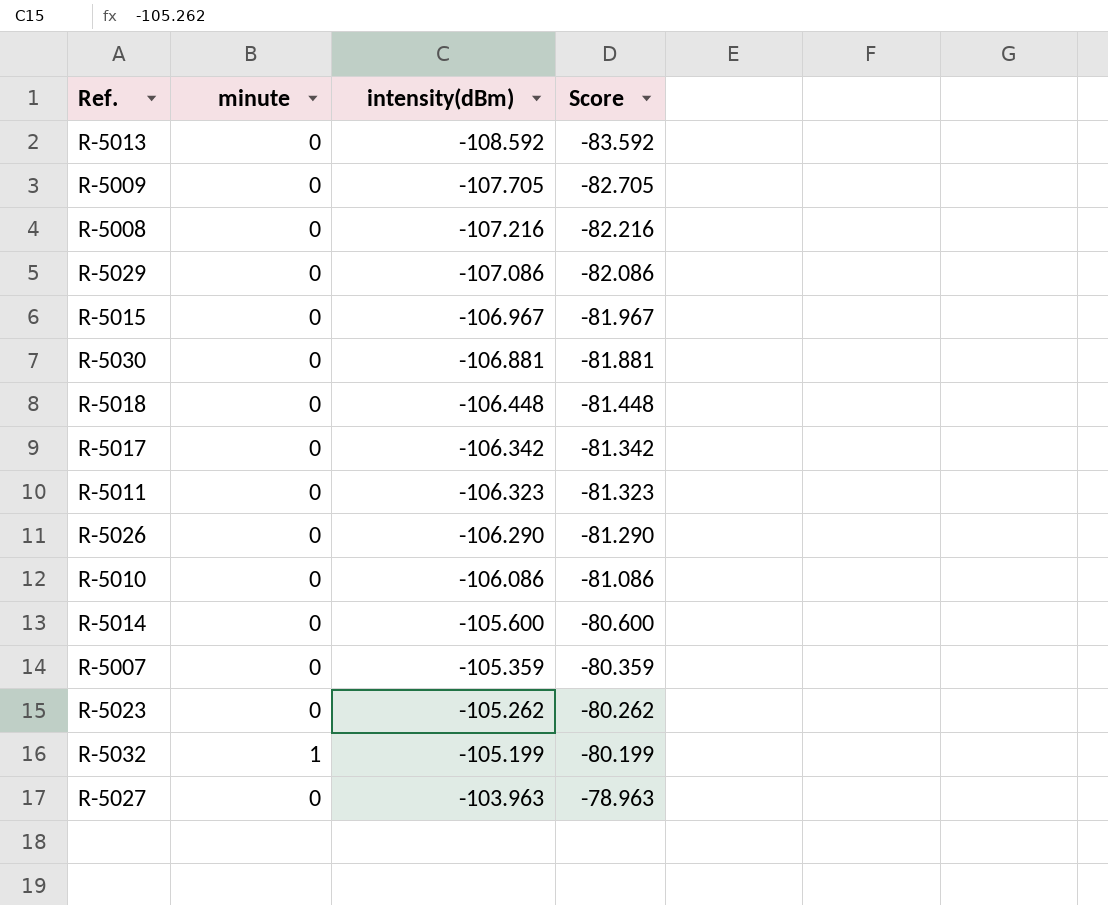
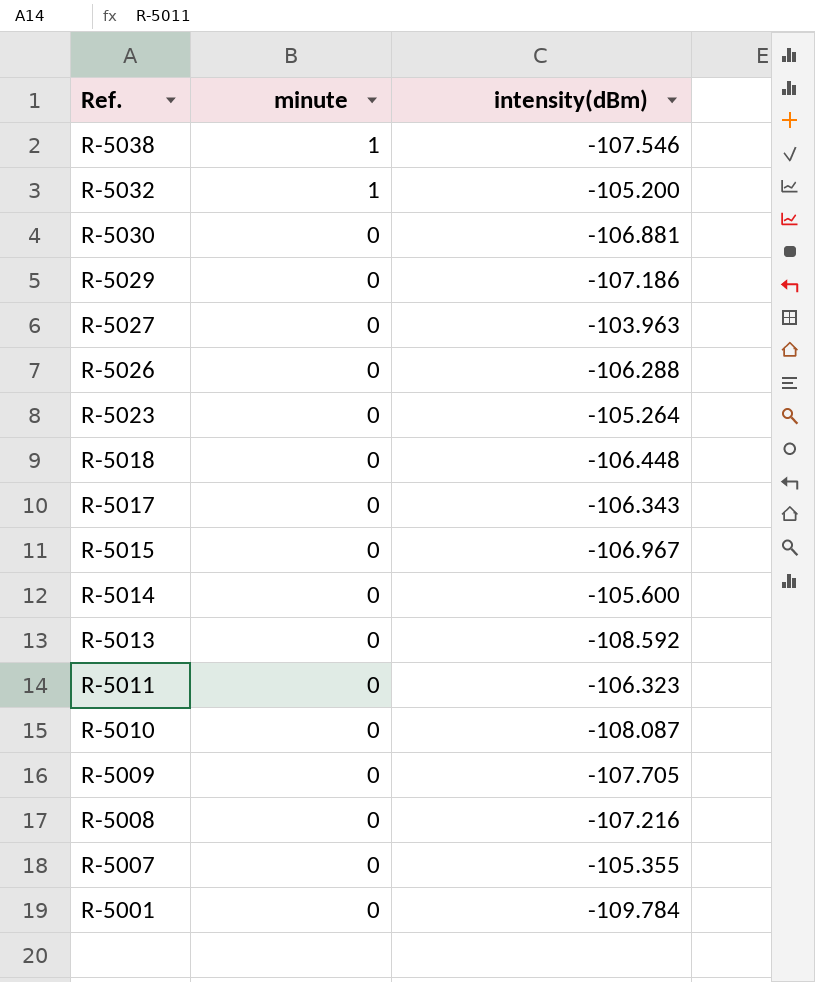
row order: intensity(dBm) ascending -> Ref. descending
column Score | formula: [intensity(dBm)] + 25 -> none
row R-5038: none -> 1 | -107.546
R-5032 | intensity(dBm): -105.199 -> -105.200
R-5029 | intensity(dBm): -107.086 -> -107.186
R-5026 | intensity(dBm): -106.290 -> -106.288
R-5023 | intensity(dBm): -105.262 -> -105.264
R-5017 | intensity(dBm): -106.342 -> -106.343
R-5010 | intensity(dBm): -106.086 -> -108.087
R-5007 | intensity(dBm): -105.359 -> -105.355
row R-5001: none -> 0 | -109.784

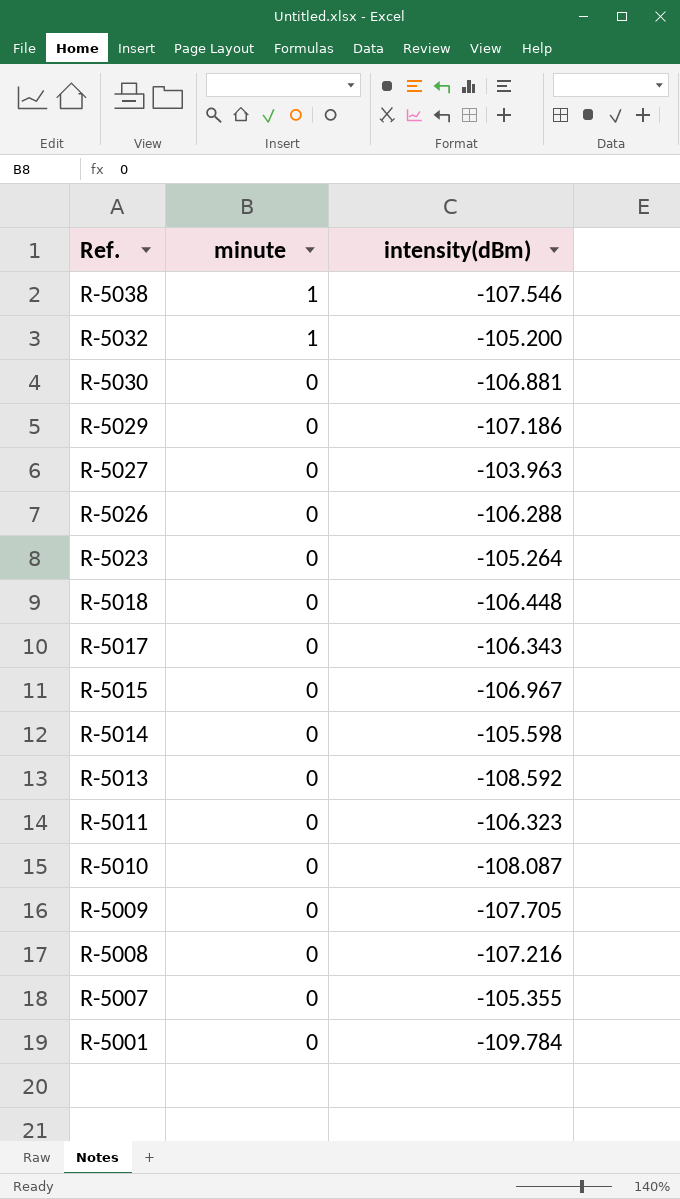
R-5014 | intensity(dBm): -105.600 -> -105.598

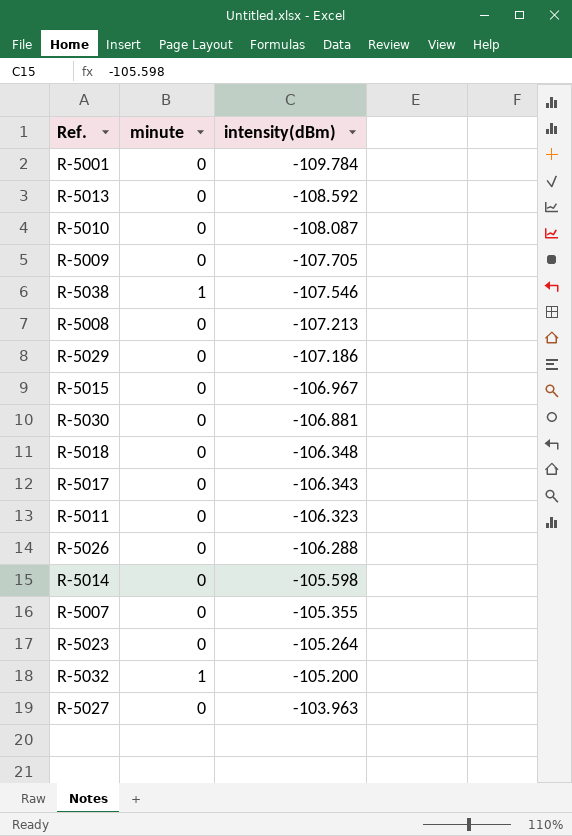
row order: Ref. descending -> intensity(dBm) ascending
R-5008 | intensity(dBm): -107.216 -> -107.213
R-5018 | intensity(dBm): -106.448 -> -106.348

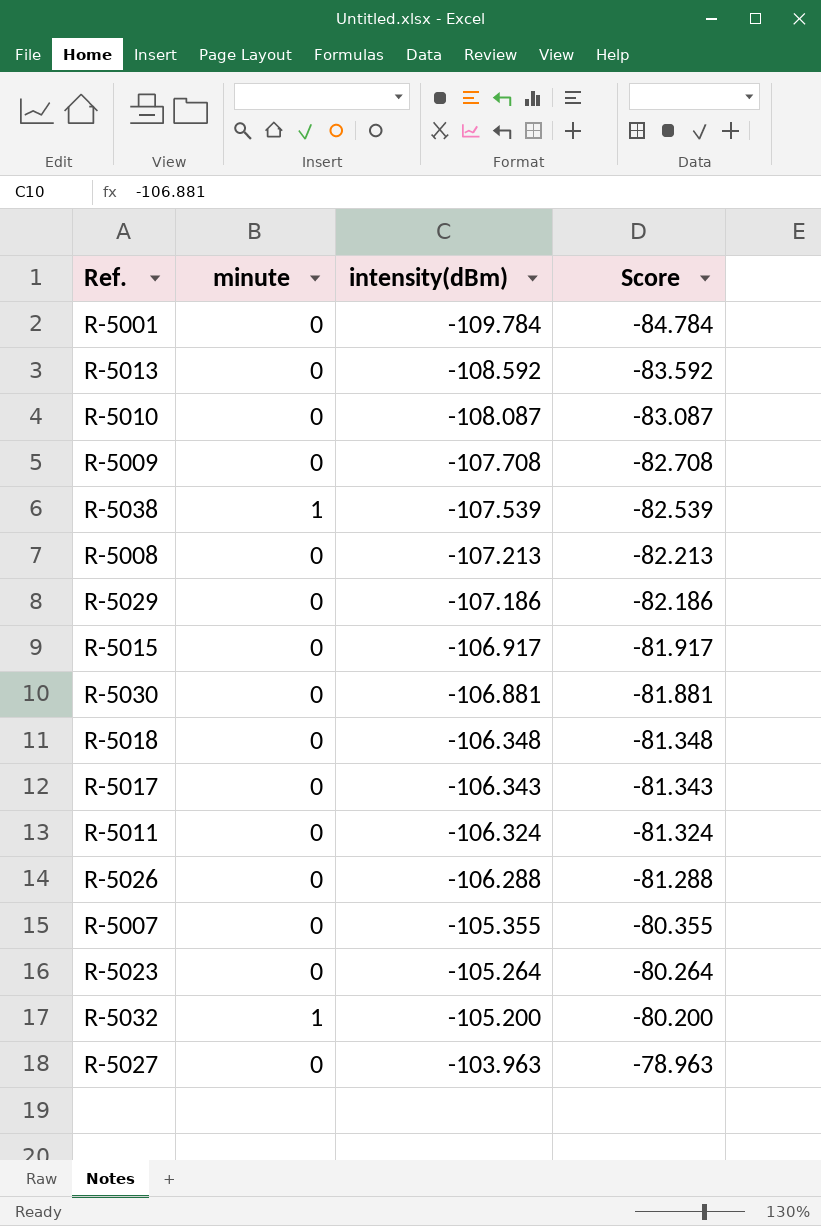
column Score | formula: none -> [intensity(dBm)] + 25
row R-5014: 0 | -105.598 -> none
R-5009 | intensity(dBm): -107.705 -> -107.708
R-5038 | intensity(dBm): -107.546 -> -107.539
R-5015 | intensity(dBm): -106.967 -> -106.917
R-5011 | intensity(dBm): -106.323 -> -106.324

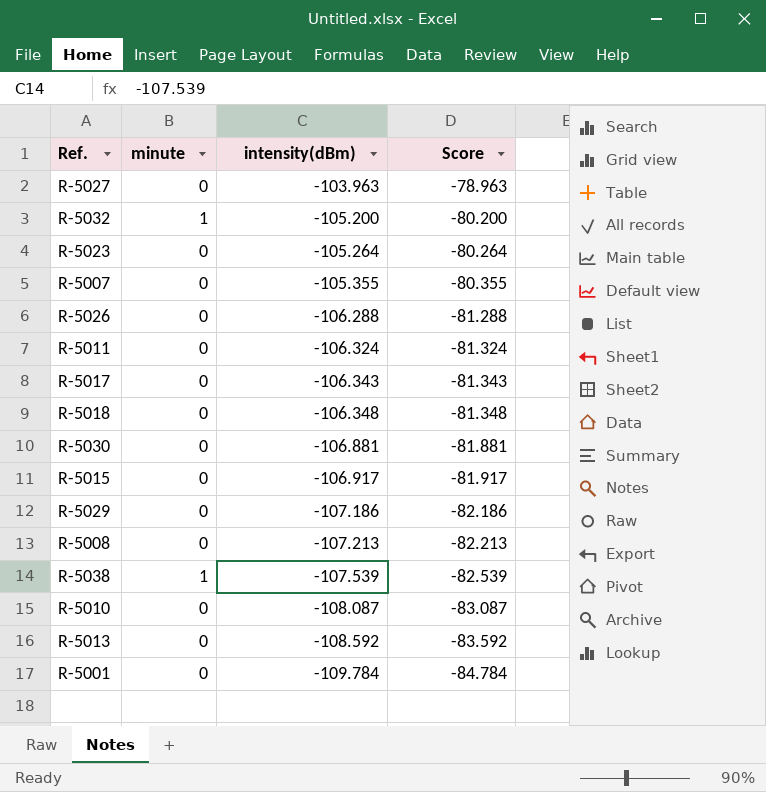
row order: intensity(dBm) ascending -> intensity(dBm) descending
row R-5009: 0 | -107.708 | -82.708 -> none

